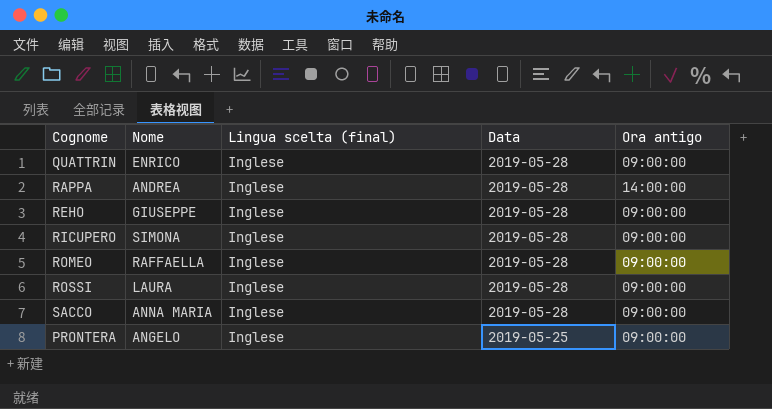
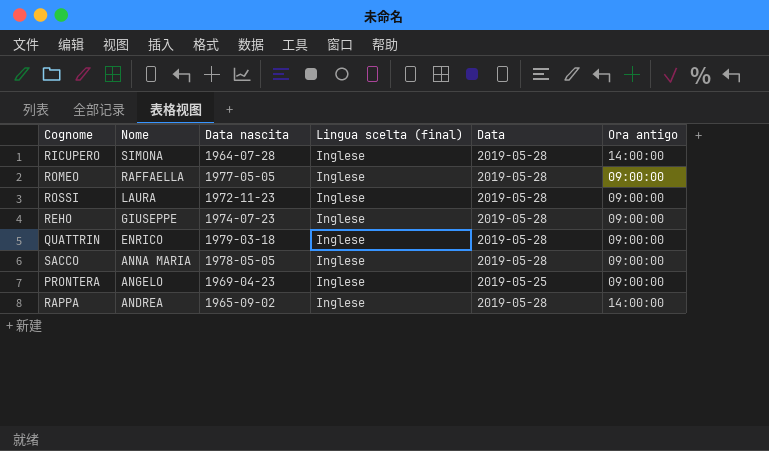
row order: Data descending -> Nome descending
column Data nascita | position: none -> 3
RICUPERO | Ora antigo: 09:00:00 -> 14:00:00

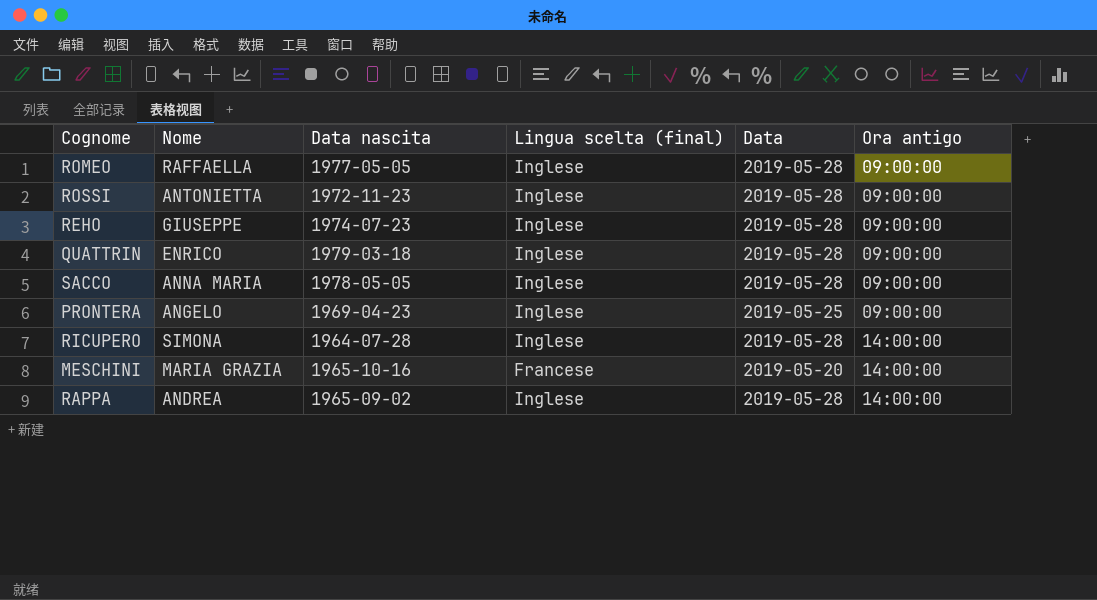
row order: Nome descending -> Ora antigo ascending
ROSSI | Nome: LAURA -> ANTONIETTA
row MESCHINI: none -> MARIA GRAZIA | 1965-10-16 | Francese | 2019-05-20 | 14:00:00

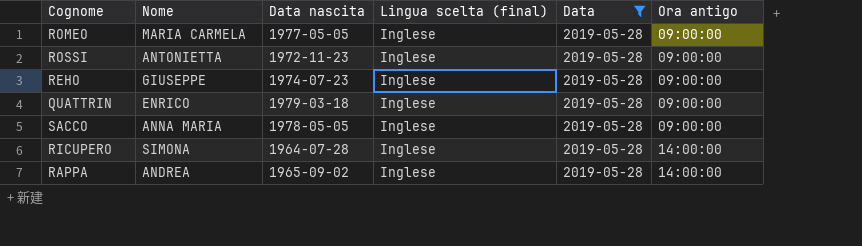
filter: none -> Data = 2019-05-28
ROMEO | Nome: RAFFAELLA -> MARIA CARMELA

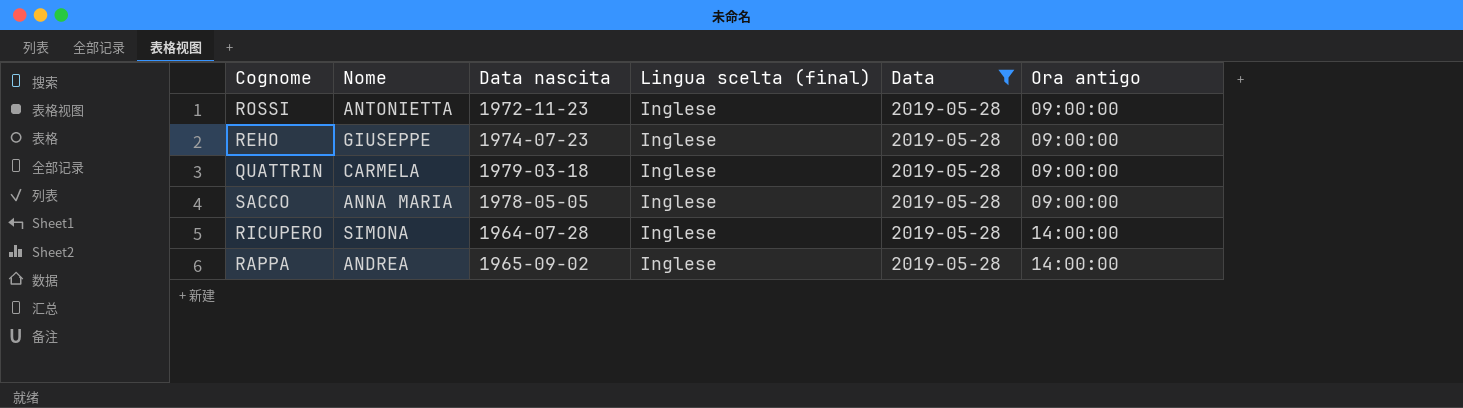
row ROMEO: MARIA CARMELA | 1977-05-05 | Inglese | 2019-05-28 | 09:00:00 -> none
QUATTRIN | Nome: ENRICO -> CARMELA

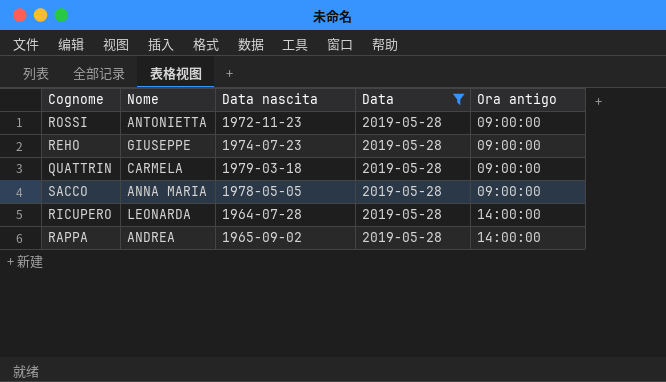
column Lingua scelta (final) | position: 4 -> none
RICUPERO | Nome: SIMONA -> LEONARDA

